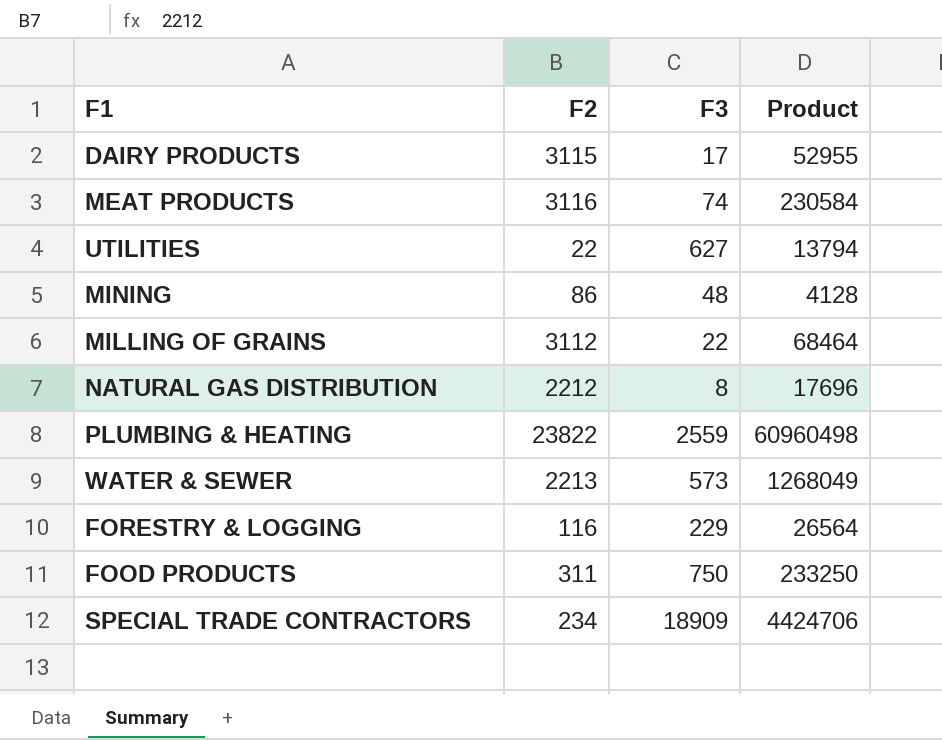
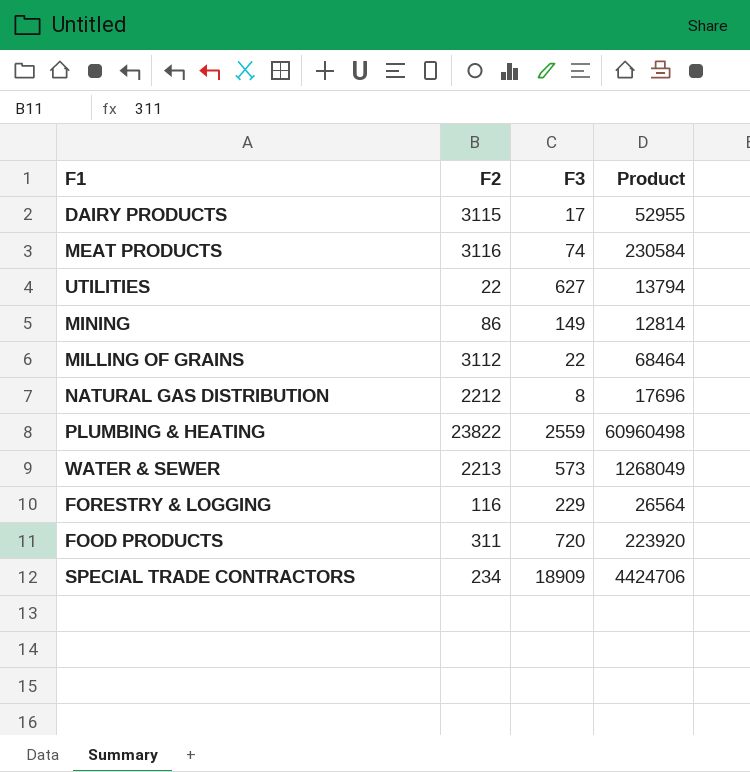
MINING | F3: 48 -> 149
MINING | Product: 4128 -> 12814
FOOD PRODUCTS | F3: 750 -> 720
FOOD PRODUCTS | Product: 233250 -> 223920

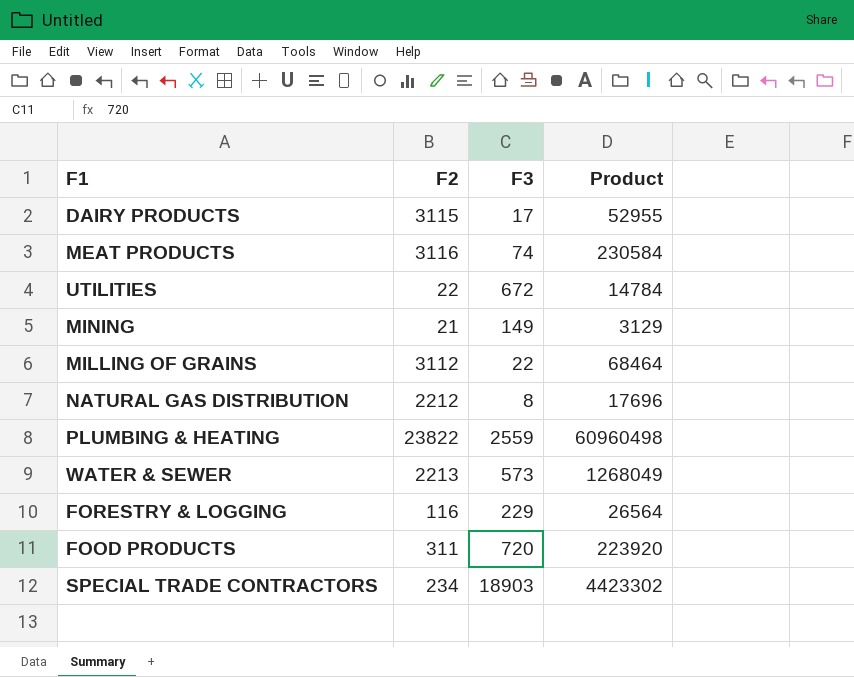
UTILITIES | F3: 627 -> 672
UTILITIES | Product: 13794 -> 14784
MINING | F2: 86 -> 21
MINING | Product: 12814 -> 3129
SPECIAL TRADE CONTRACTORS | F3: 18909 -> 18903
SPECIAL TRADE CONTRACTORS | Product: 4424706 -> 4423302

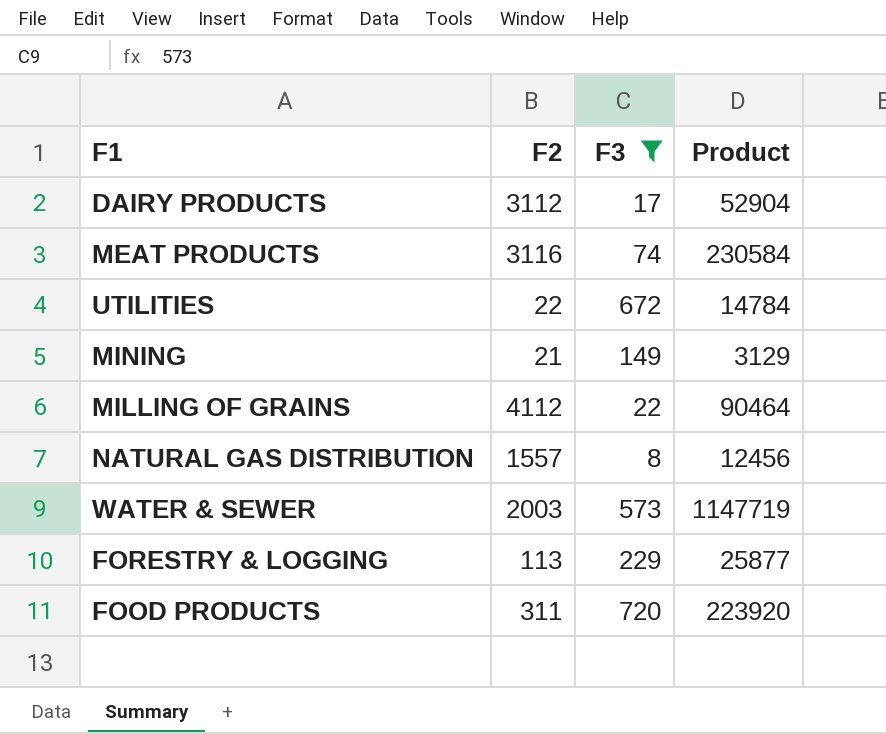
filter: none -> F3 <= 720
DAIRY PRODUCTS | F2: 3115 -> 3112
DAIRY PRODUCTS | Product: 52955 -> 52904
MILLING OF GRAINS | F2: 3112 -> 4112
MILLING OF GRAINS | Product: 68464 -> 90464
NATURAL GAS DISTRIBUTION | F2: 2212 -> 1557
NATURAL GAS DISTRIBUTION | Product: 17696 -> 12456
WATER & SEWER | F2: 2213 -> 2003
WATER & SEWER | Product: 1268049 -> 1147719
FORESTRY & LOGGING | F2: 116 -> 113
FORESTRY & LOGGING | Product: 26564 -> 25877

